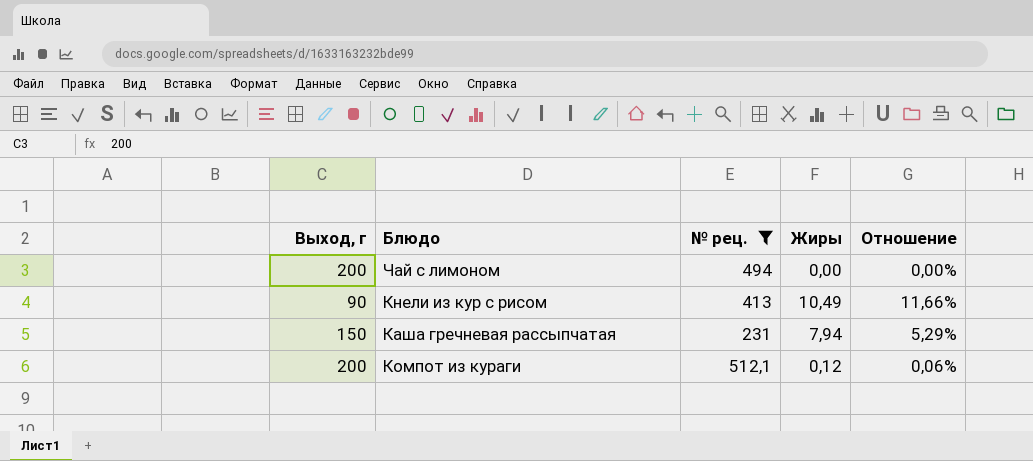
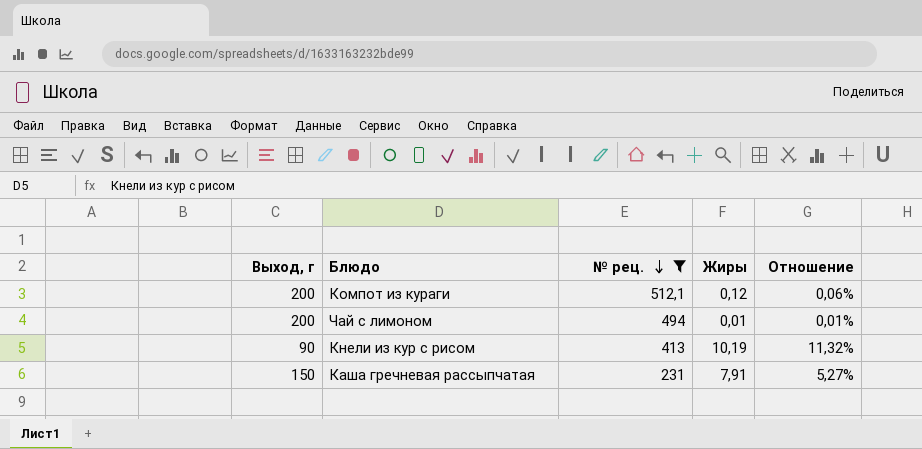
row order: none -> № рец. descending
Чай с лимоном | Жиры: 0,00 -> 0,01
Чай с лимоном | Отношение: 0,00% -> 0,01%
Кнели из кур с рисом | Жиры: 10,49 -> 10,19
Кнели из кур с рисом | Отношение: 11,66% -> 11,32%
Каша гречневая рассыпчатая | Жиры: 7,94 -> 7,91
Каша гречневая рассыпчатая | Отношение: 5,29% -> 5,27%

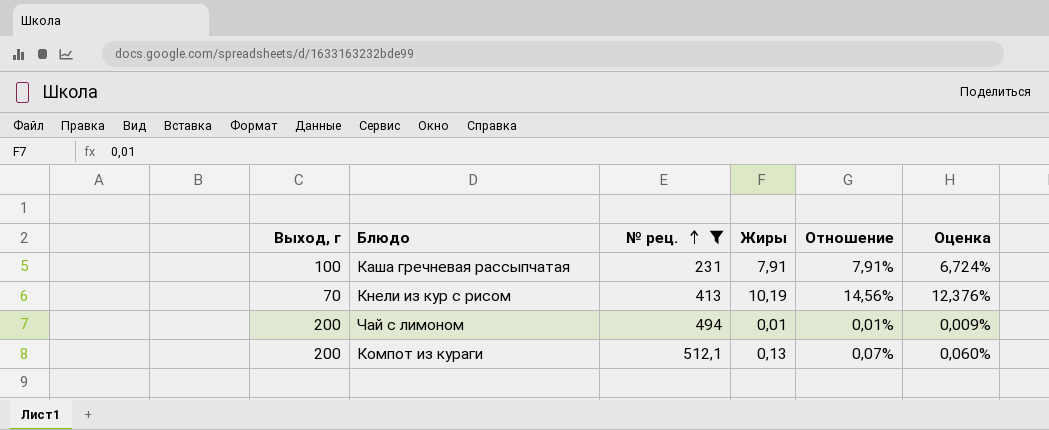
row order: № рец. descending -> № рец. ascending
column Оценка | formula: none -> [Отношение] * 0,85
Каша гречневая рассыпчатая | Выход, г: 150 -> 100
Каша гречневая рассыпчатая | Отношение: 5,27% -> 7,91%
Кнели из кур с рисом | Выход, г: 90 -> 70
Кнели из кур с рисом | Отношение: 11,32% -> 14,56%
Компот из кураги | Жиры: 0,12 -> 0,13
Компот из кураги | Отношение: 0,06% -> 0,07%

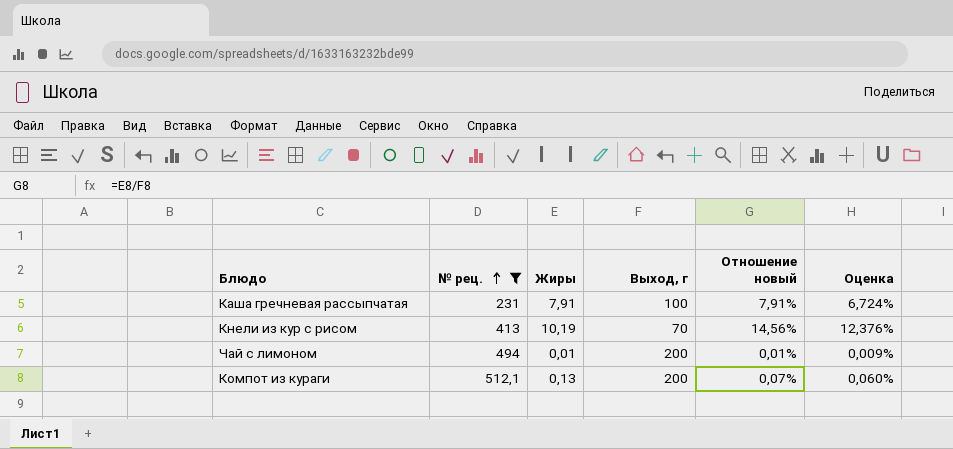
column Выход, г | position: 1 -> 4
column name: Отношение -> Отношение новый

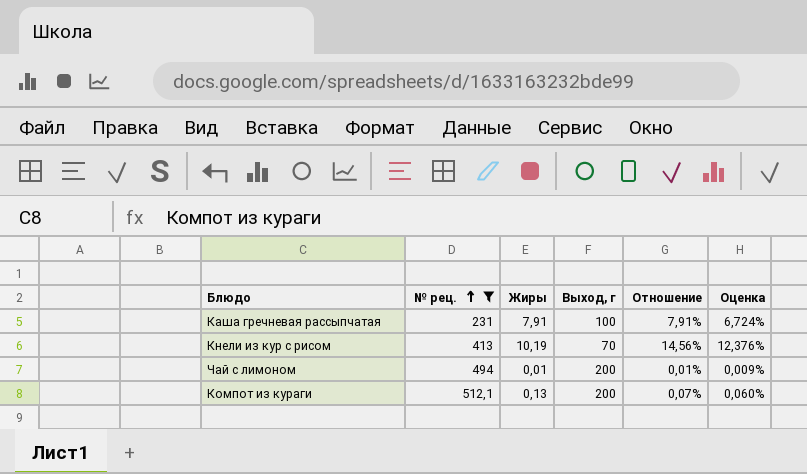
column name: Отношение новый -> Отношение

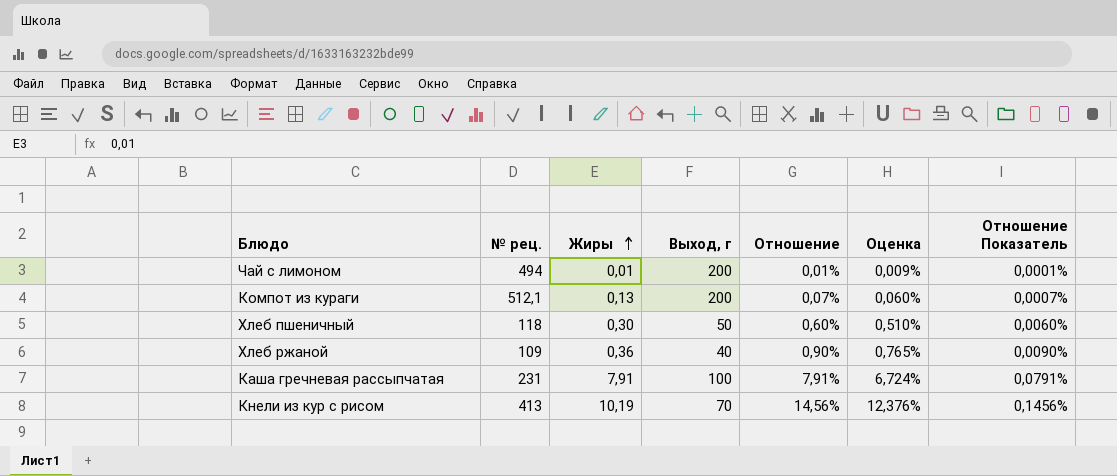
filter: № рец. >= 231 -> none
row order: № рец. ascending -> Жиры ascending
column Отношение Показатель | formula: none -> [Отношение] * 0,01

